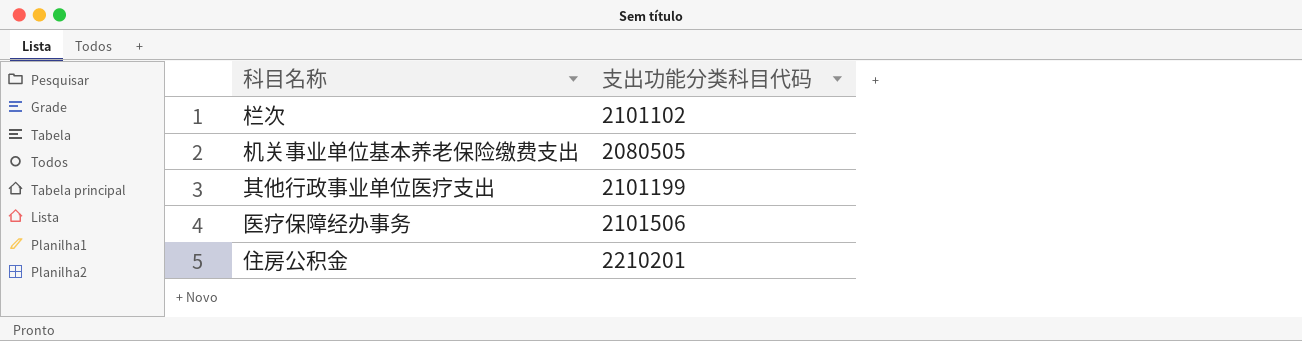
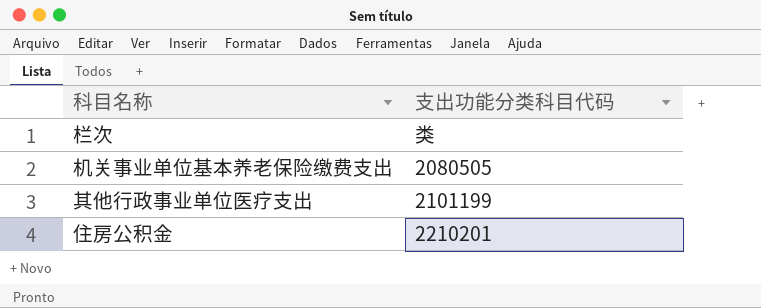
row 医疗保障经办事务: 2101506 -> none
栏次 | 支出功能分类科目代码: 2101102 -> 类

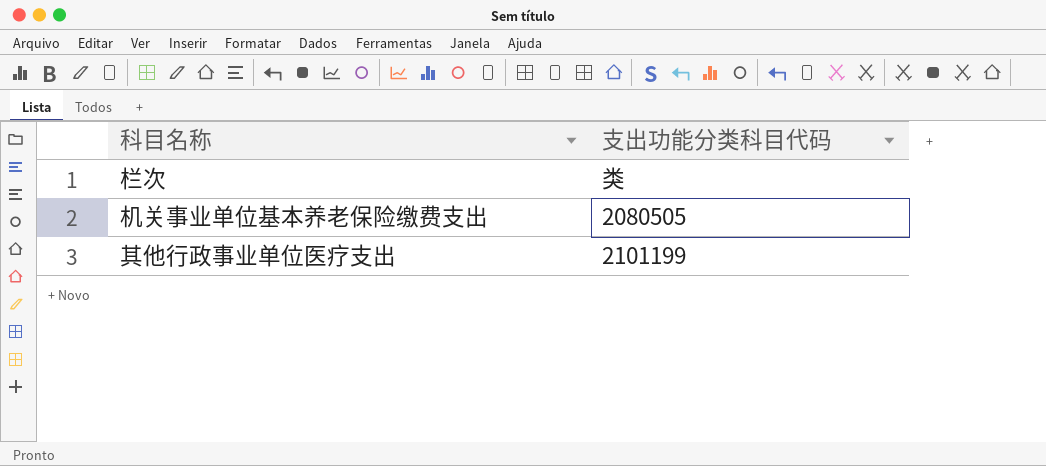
row 住房公积金: 2210201 -> none

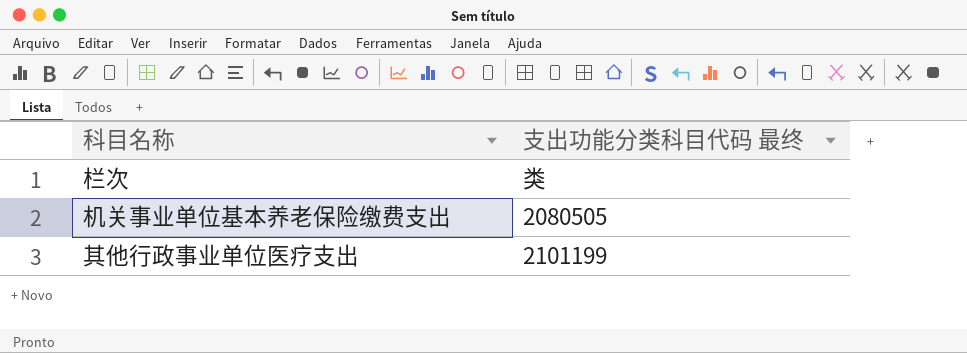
column name: 支出功能分类科目代码 -> 支出功能分类科目代码 最终

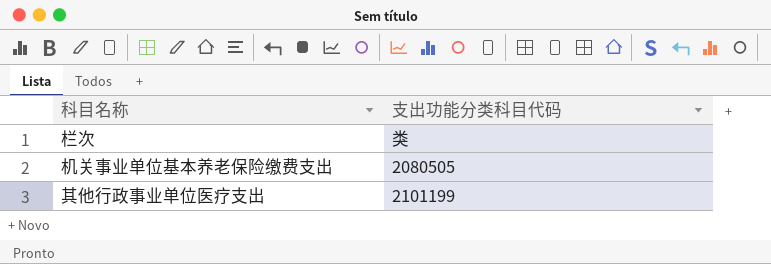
column name: 支出功能分类科目代码 最终 -> 支出功能分类科目代码

